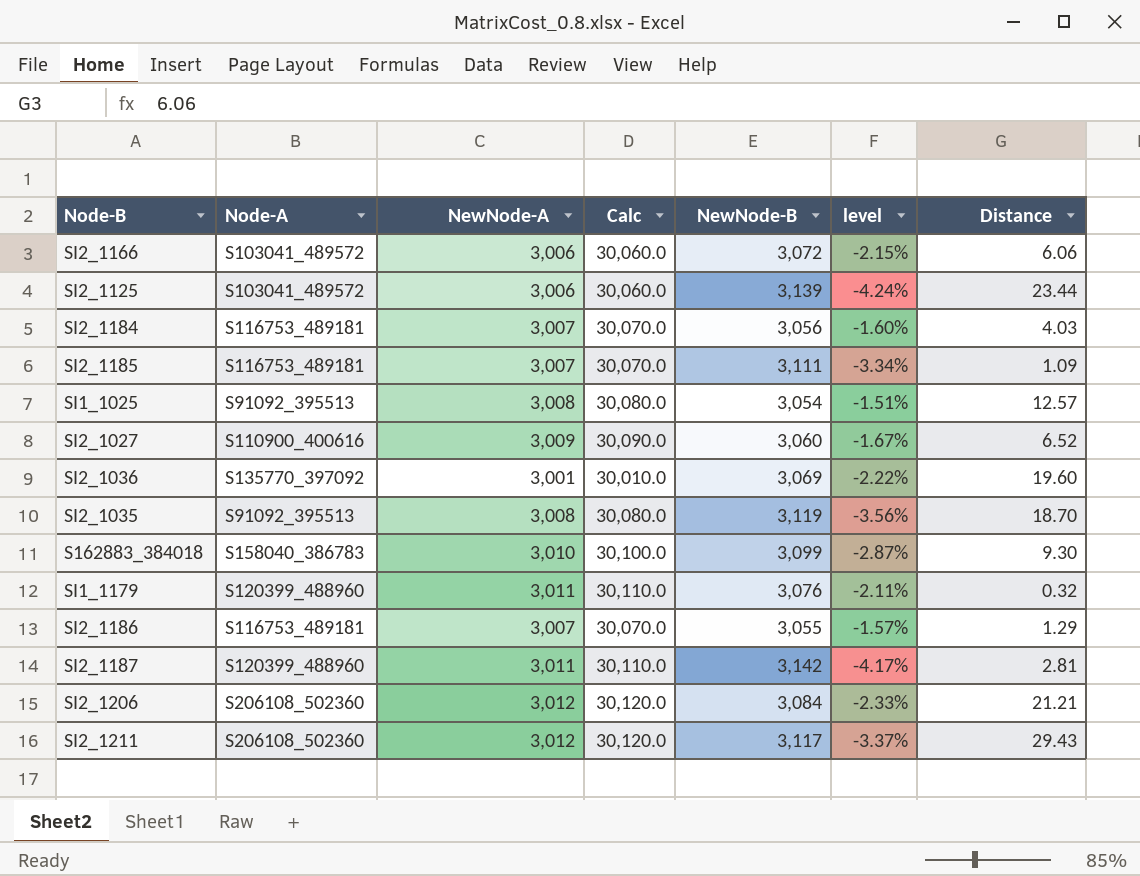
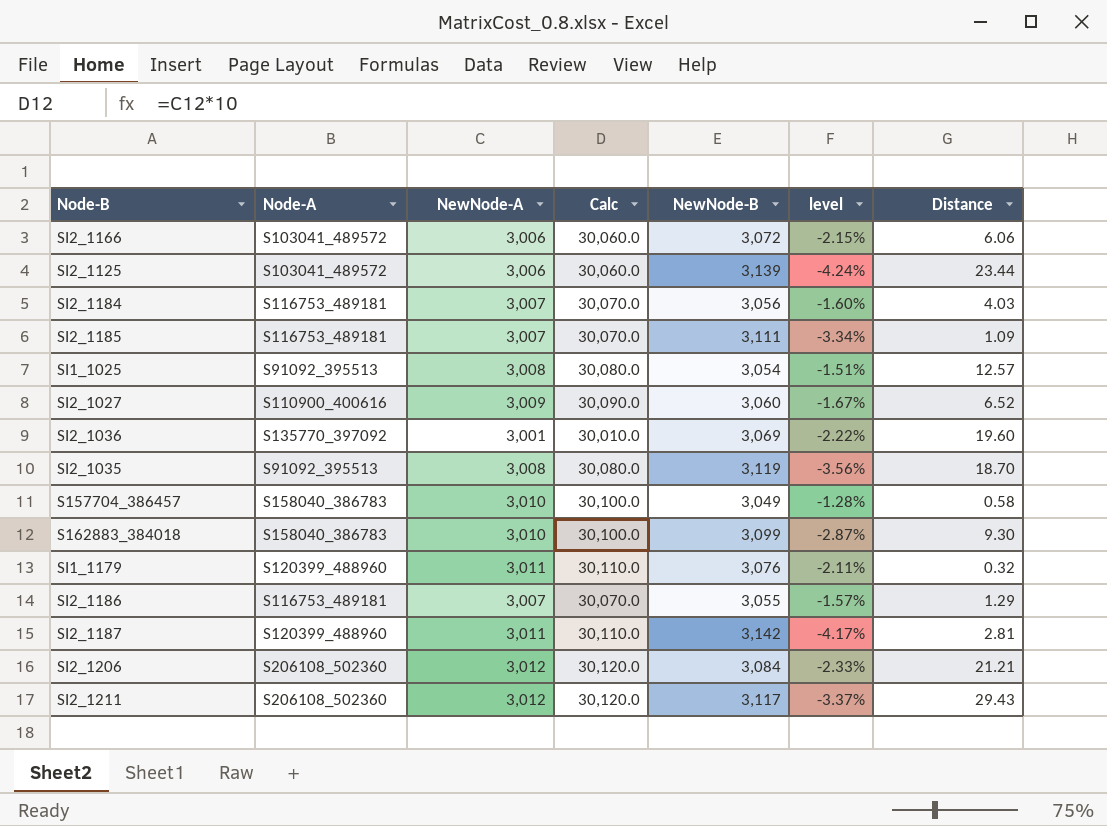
row S157704_386457: none -> S158040_386783 | 3,010 | 30,100.0 | 3,049 | -1.28% | 0.58

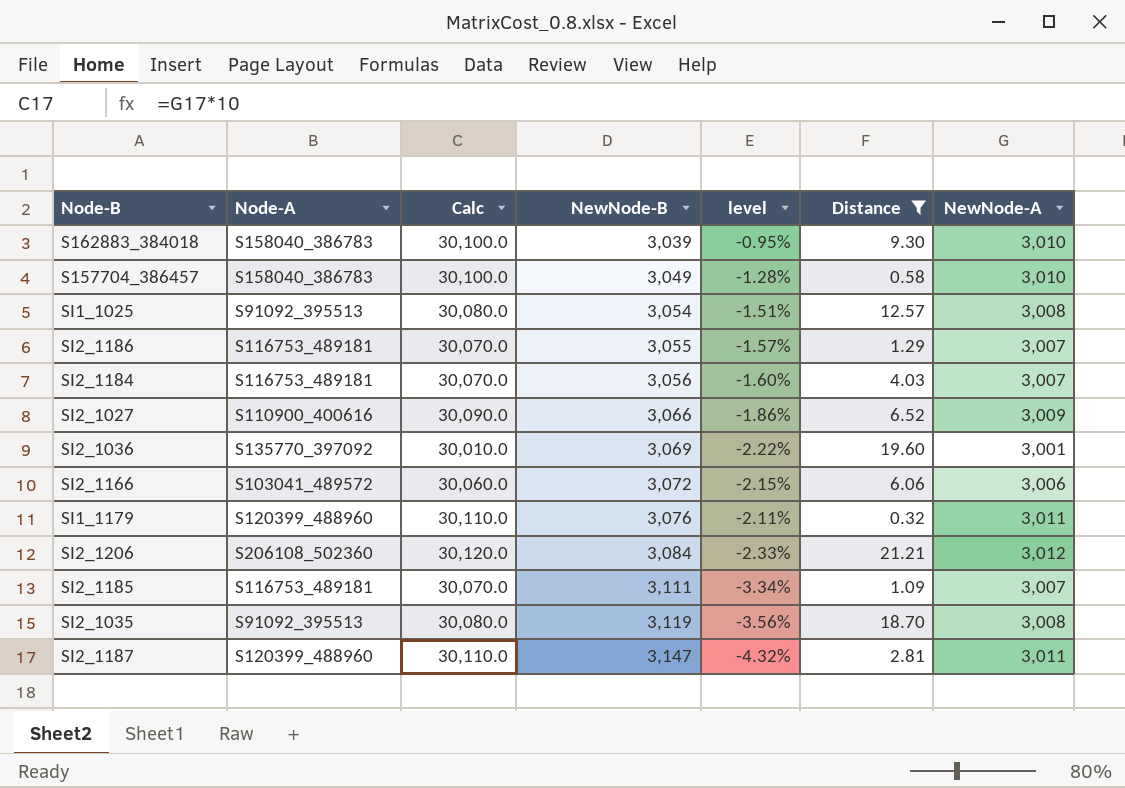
filter: none -> Distance <= 21.21
row order: none -> NewNode-B ascending
column NewNode-A | position: 3 -> 7
S162883_384018 | NewNode-B: 3,099 -> 3,039
S162883_384018 | level: -2.87% -> -0.95%
SI2_1027 | NewNode-B: 3,060 -> 3,066
SI2_1027 | level: -1.67% -> -1.86%
SI2_1187 | NewNode-B: 3,142 -> 3,147
SI2_1187 | level: -4.17% -> -4.32%

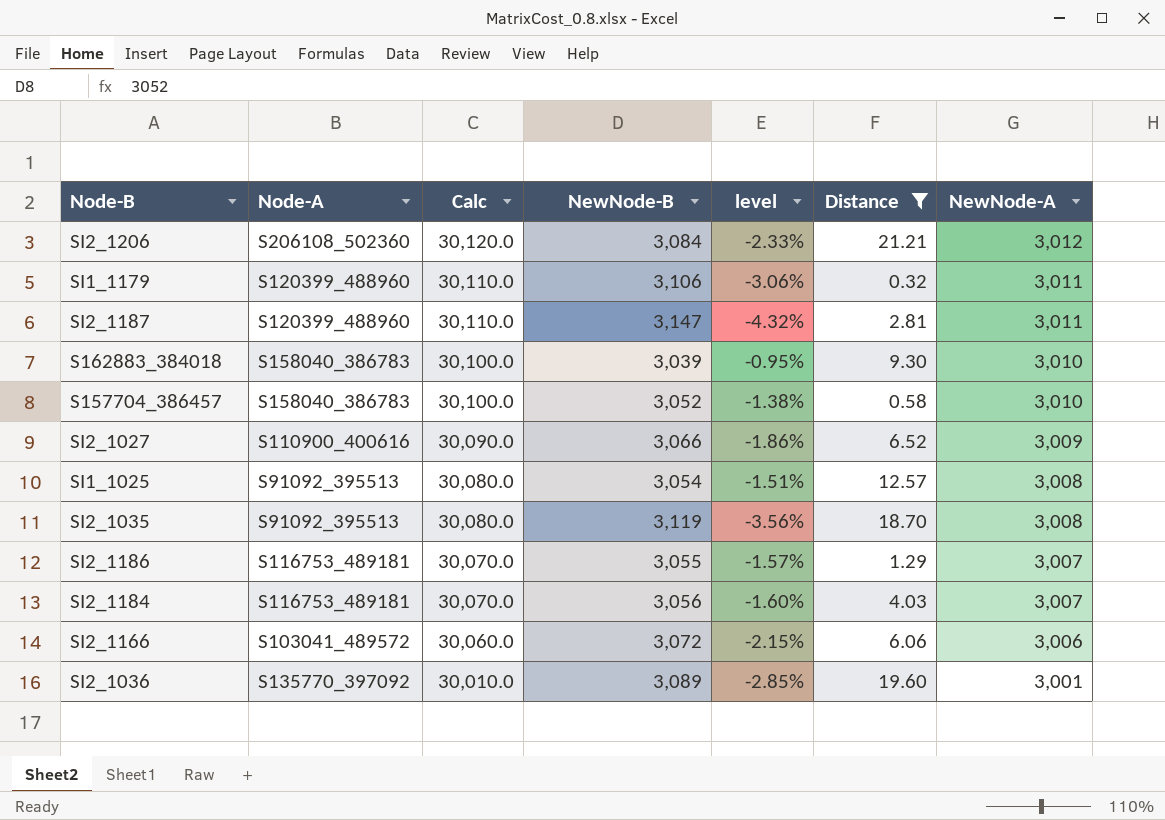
row order: NewNode-B ascending -> Calc descending
row SI2_1185: S116753_489181 | 30,070.0 | 3,111 | -3.34% | 1.09 | 3,007 -> none
SI1_1179 | NewNode-B: 3,076 -> 3,106
SI1_1179 | level: -2.11% -> -3.06%
S157704_386457 | NewNode-B: 3,049 -> 3,052
S157704_386457 | level: -1.28% -> -1.38%
SI2_1036 | NewNode-B: 3,069 -> 3,089
SI2_1036 | level: -2.22% -> -2.85%

